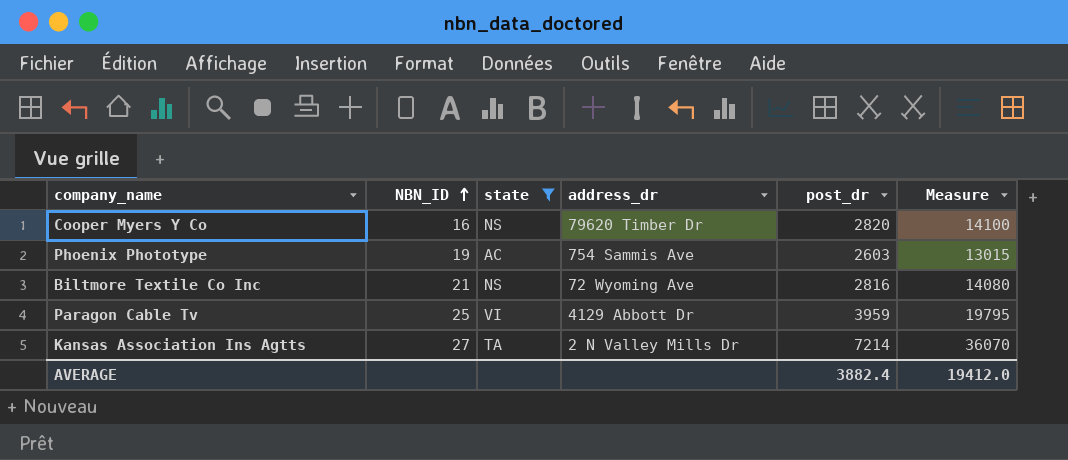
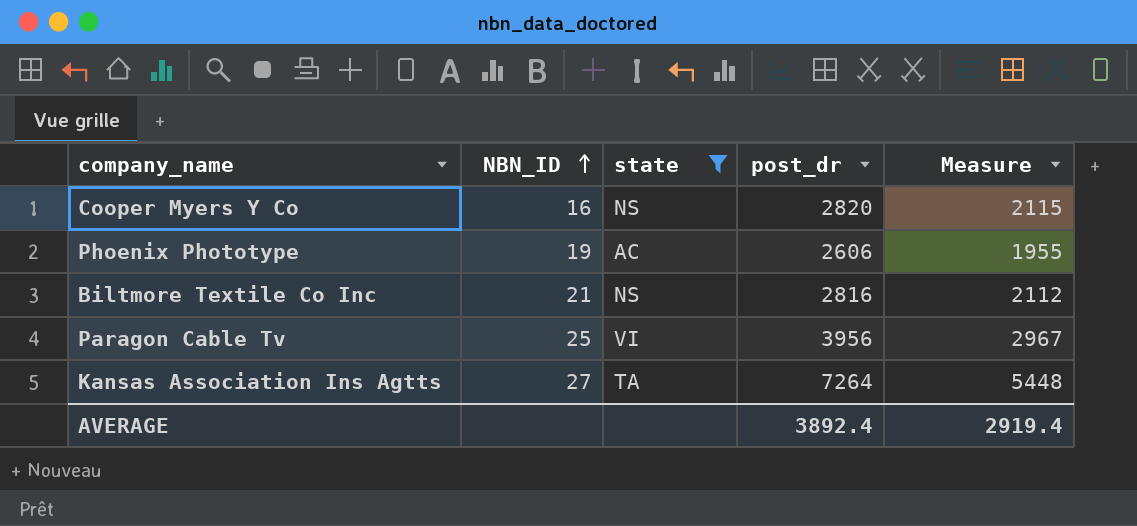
column address_dr | position: 4 -> none
column Measure | formula: [post_dr] * 5 -> [post_dr] * 0.75
Phoenix Phototype | post_dr: 2603 -> 2606
Paragon Cable Tv | post_dr: 3959 -> 3956
Kansas Association Ins Agtts | post_dr: 7214 -> 7264
AVERAGE | post_dr: 3882.4 -> 3892.4
AVERAGE | Measure: 19412.0 -> 2919.4

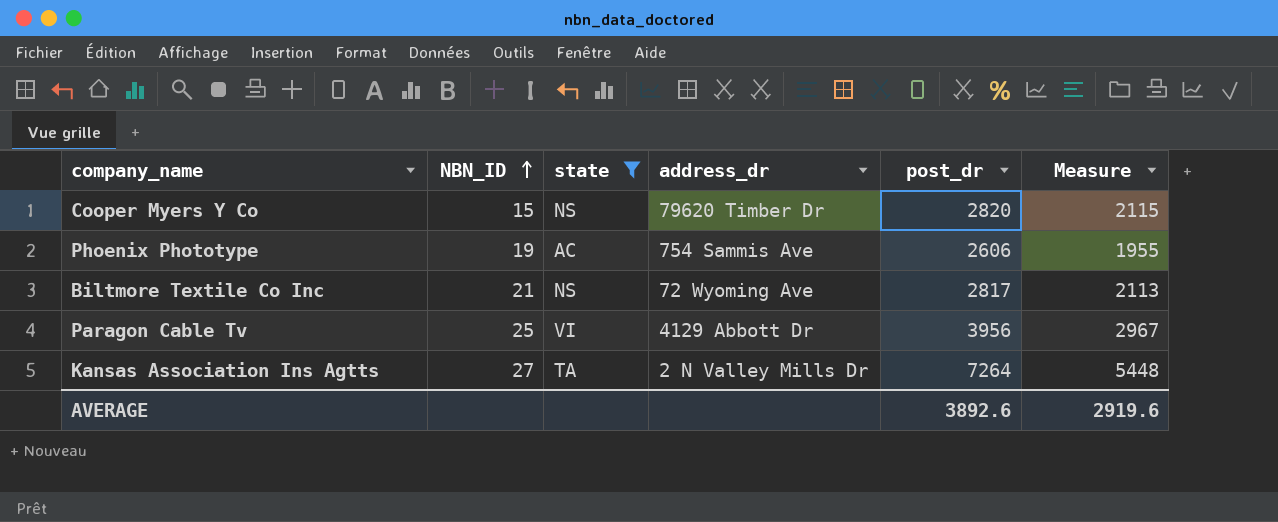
column address_dr | position: none -> 4
Cooper Myers Y Co | NBN_ID: 16 -> 15
Biltmore Textile Co Inc | post_dr: 2816 -> 2817
Biltmore Textile Co Inc | Measure: 2112 -> 2113
AVERAGE | post_dr: 3892.4 -> 3892.6
AVERAGE | Measure: 2919.4 -> 2919.6

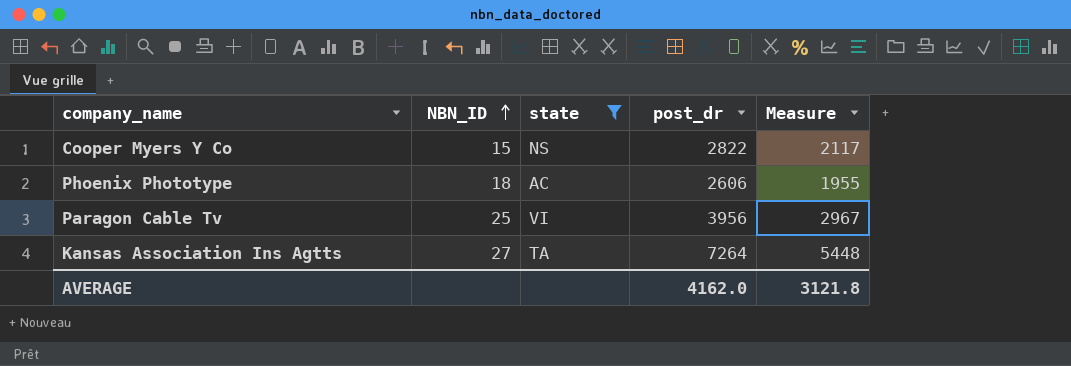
column address_dr | position: 4 -> none
row Biltmore Textile Co Inc: 21 | NS | 72 Wyoming Ave | 2817 | 2113 -> none
Cooper Myers Y Co | post_dr: 2820 -> 2822
Cooper Myers Y Co | Measure: 2115 -> 2117
Phoenix Phototype | NBN_ID: 19 -> 18
AVERAGE | post_dr: 3892.6 -> 4162.0
AVERAGE | Measure: 2919.6 -> 3121.8

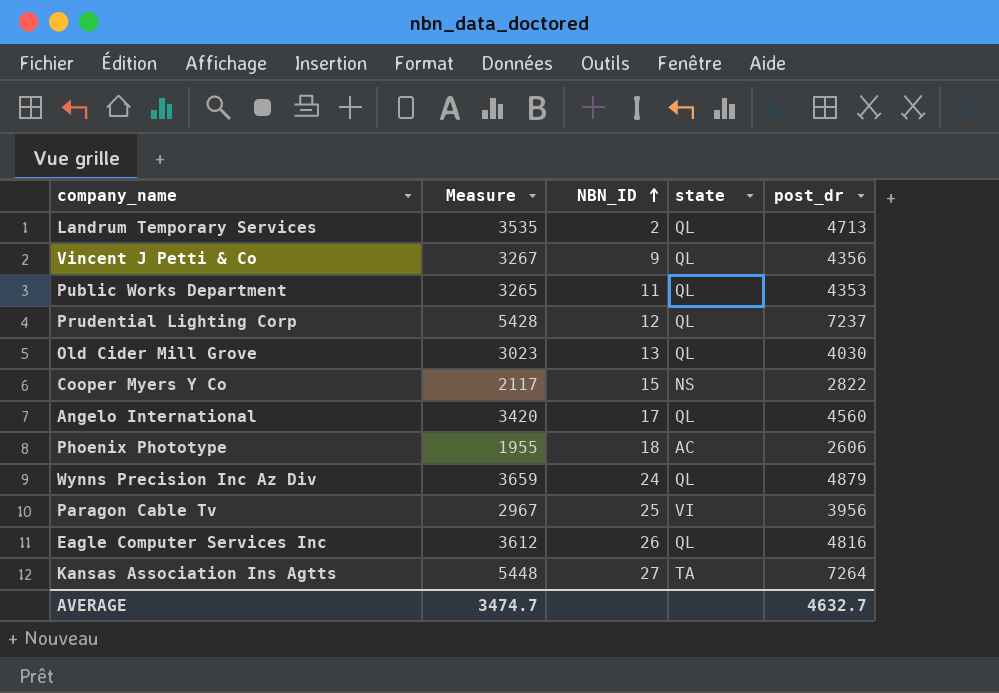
filter: state != QL -> none
column Measure | position: 5 -> 2
AVERAGE | Measure: 3121.8 -> 3474.7
AVERAGE | post_dr: 4162.0 -> 4632.7

